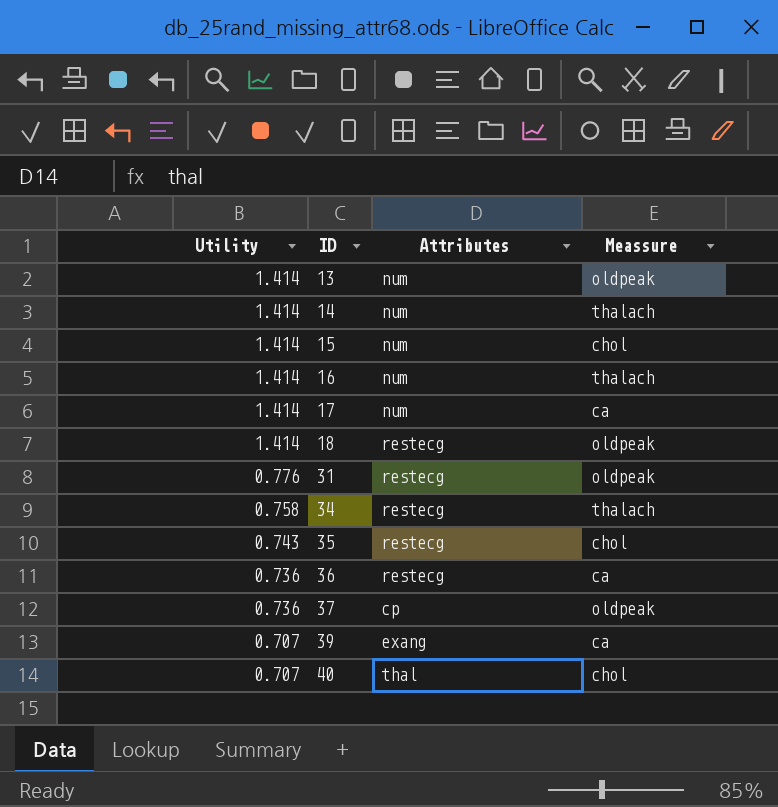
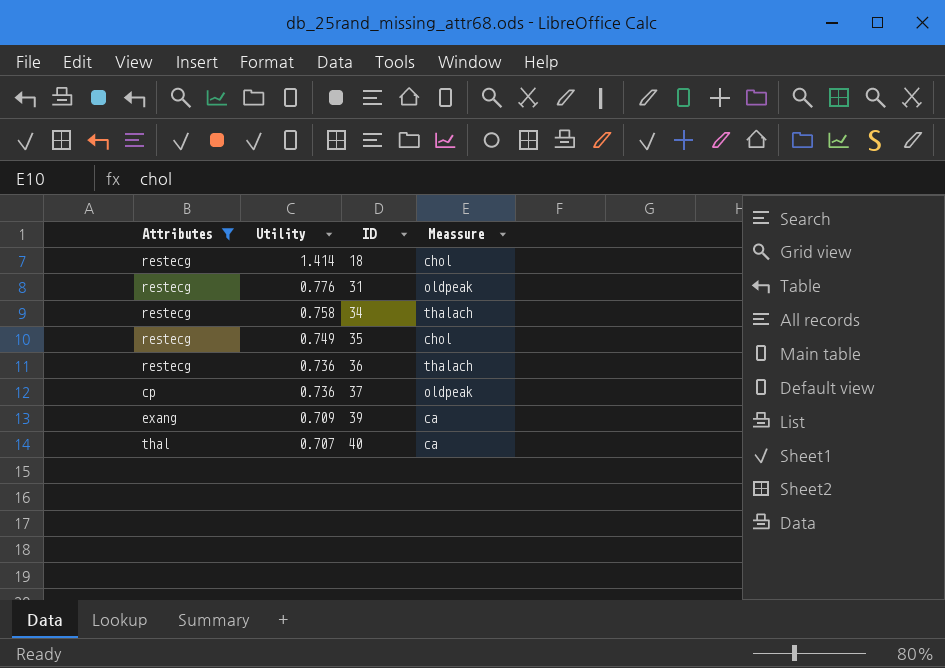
filter: none -> Attributes != num
column Attributes | position: 3 -> 1
18 | Meassure: oldpeak -> chol
35 | Utility: 0.743 -> 0.749
36 | Meassure: ca -> thalach
39 | Utility: 0.707 -> 0.709
40 | Meassure: chol -> ca

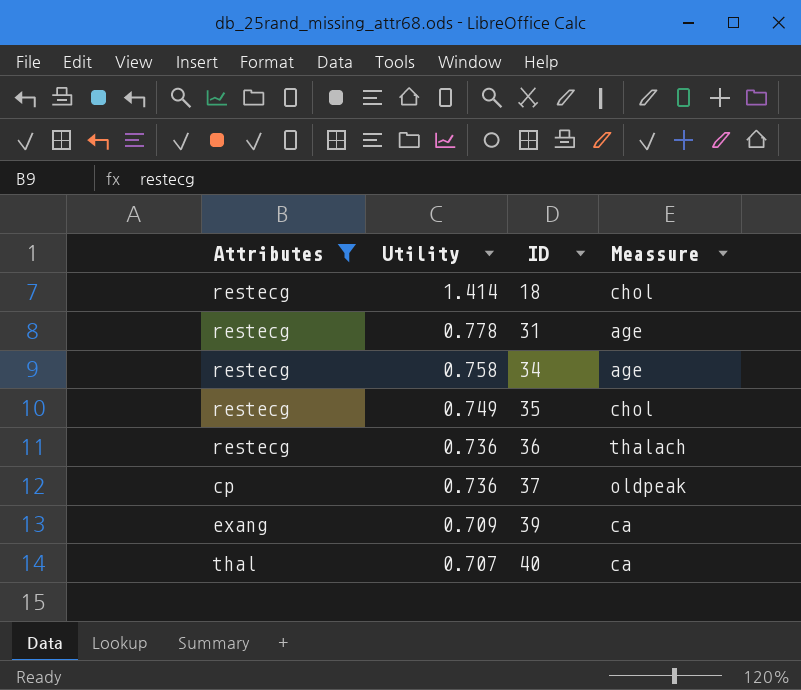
31 | Utility: 0.776 -> 0.778
31 | Meassure: oldpeak -> age
34 | Meassure: thalach -> age

